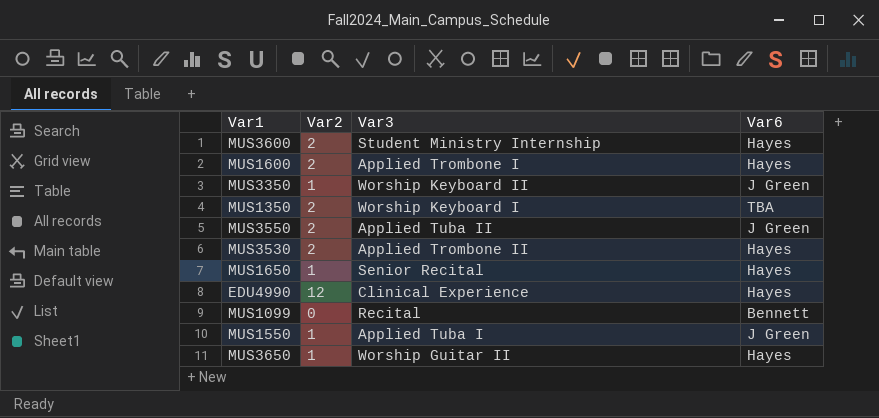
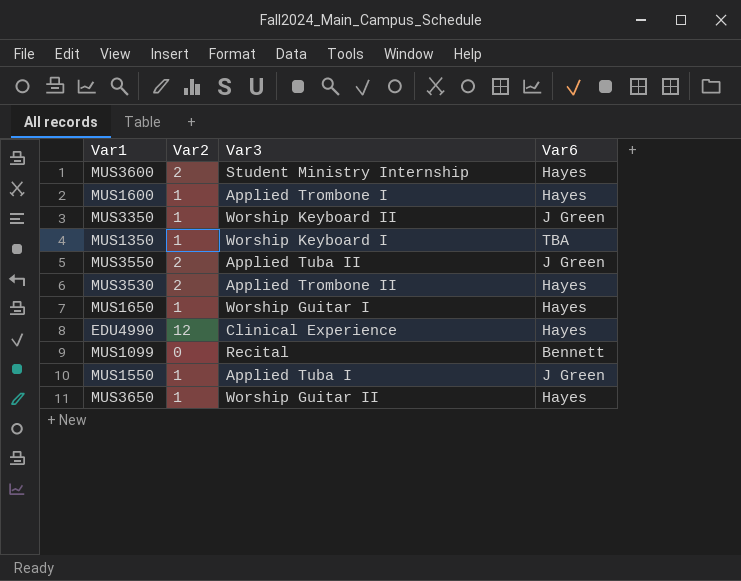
MUS1600 | Var2: 2 -> 1
MUS1350 | Var2: 2 -> 1
MUS1650 | Var3: Senior Recital -> Worship Guitar I

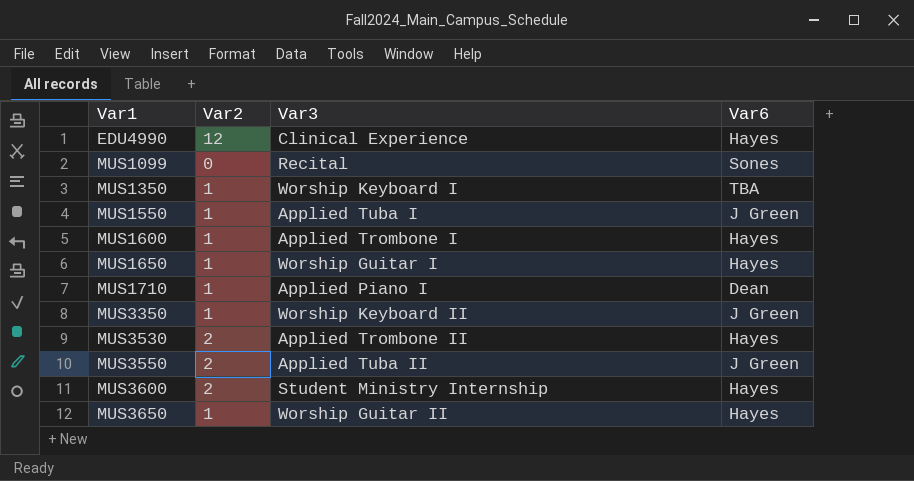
row order: none -> Var1 ascending
MUS1099 | Var6: Bennett -> Sones
row MUS1710: none -> 1 | Applied Piano I | Dean

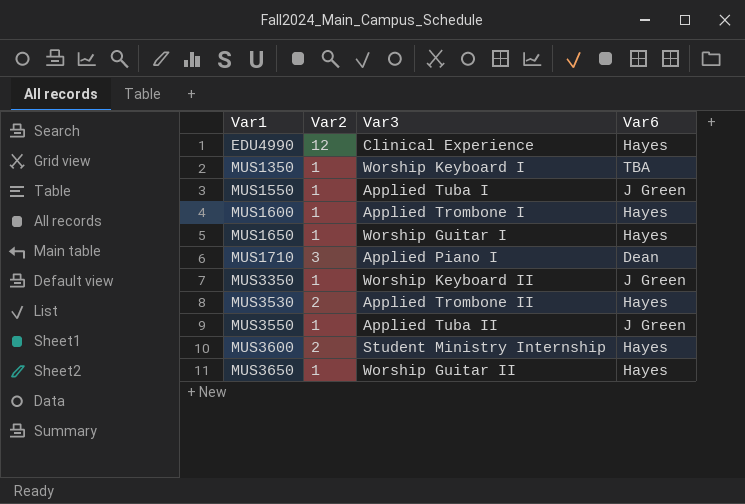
row MUS1099: 0 | Recital | Sones -> none
MUS1710 | Var2: 1 -> 3
MUS3550 | Var2: 2 -> 1

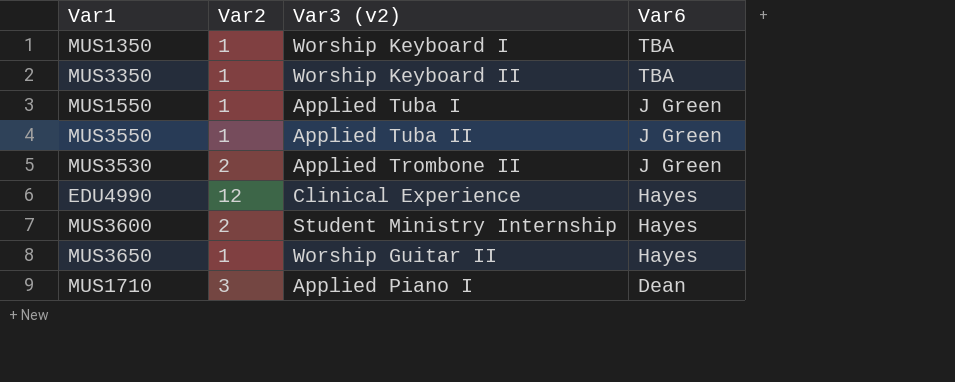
row order: Var1 ascending -> Var6 descending
column name: Var3 -> Var3 (v2)
row MUS1600: 1 | Applied Trombone I | Hayes -> none
row MUS1650: 1 | Worship Guitar I | Hayes -> none
MUS3350 | Var6: J Green -> TBA
MUS3530 | Var6: Hayes -> J Green

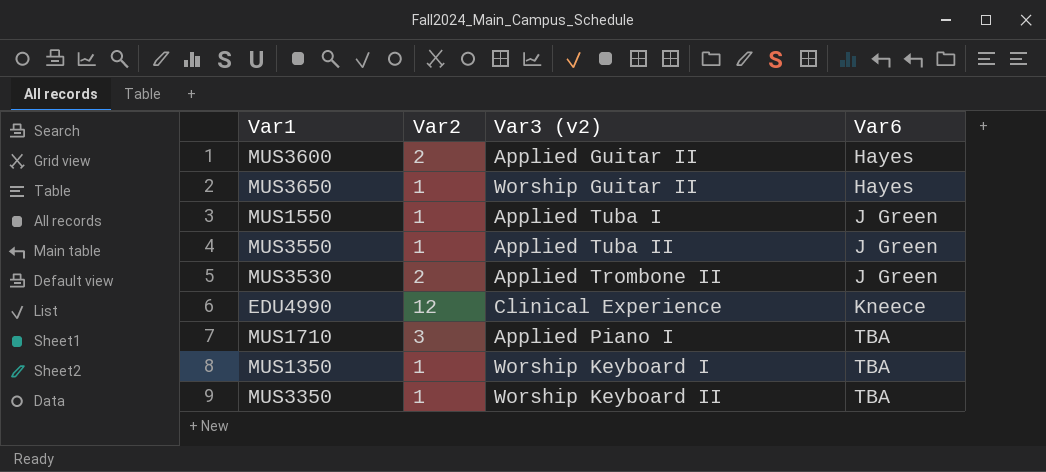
row order: Var6 descending -> Var6 ascending
MUS3600 | Var3 (v2): Student Ministry Internship -> Applied Guitar II
EDU4990 | Var6: Hayes -> Kneece
MUS1710 | Var6: Dean -> TBA

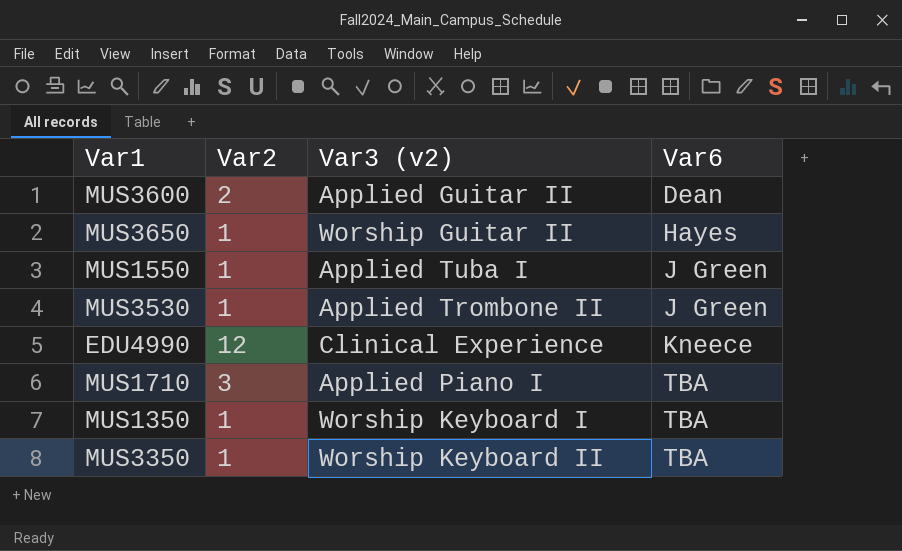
row MUS3550: 1 | Applied Tuba II | J Green -> none
MUS3600 | Var6: Hayes -> Dean
MUS3530 | Var2: 2 -> 1

